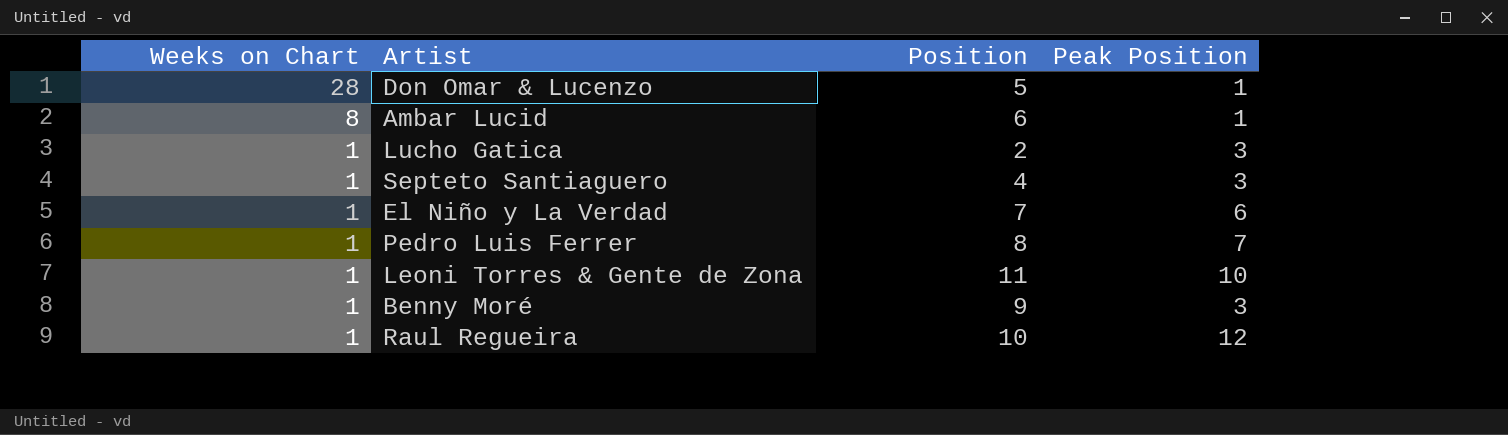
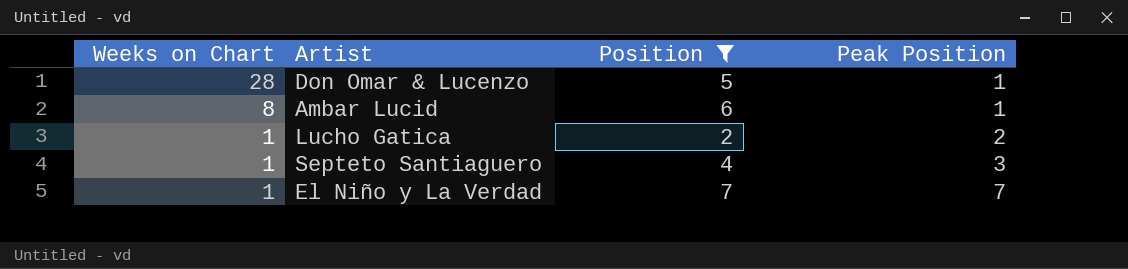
filter: none -> Position <= 7
Lucho Gatica | Peak Position: 3 -> 2
El Niño y La Verdad | Peak Position: 6 -> 7

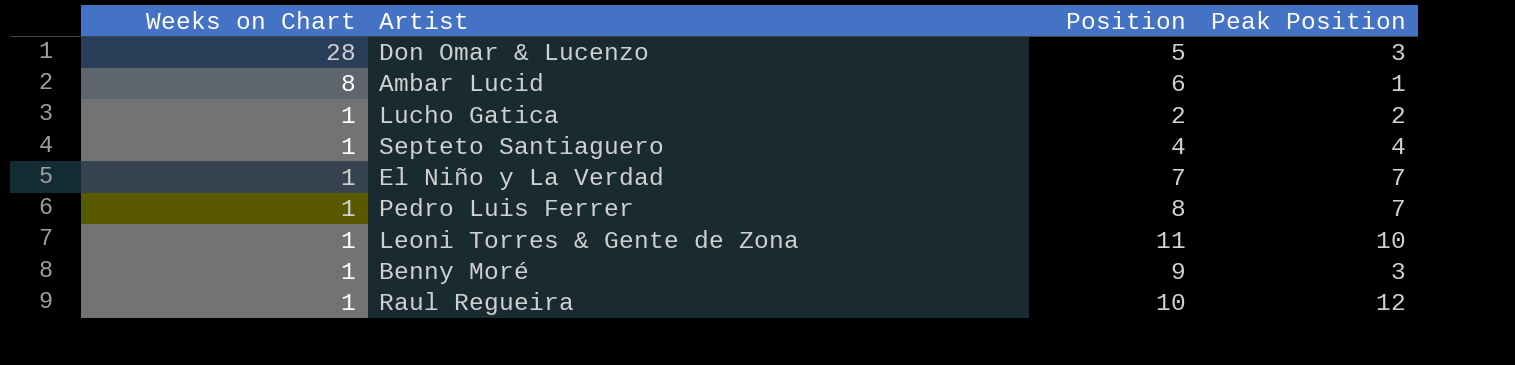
filter: Position <= 7 -> none
Don Omar & Lucenzo | Peak Position: 1 -> 3
Septeto Santiaguero | Peak Position: 3 -> 4

